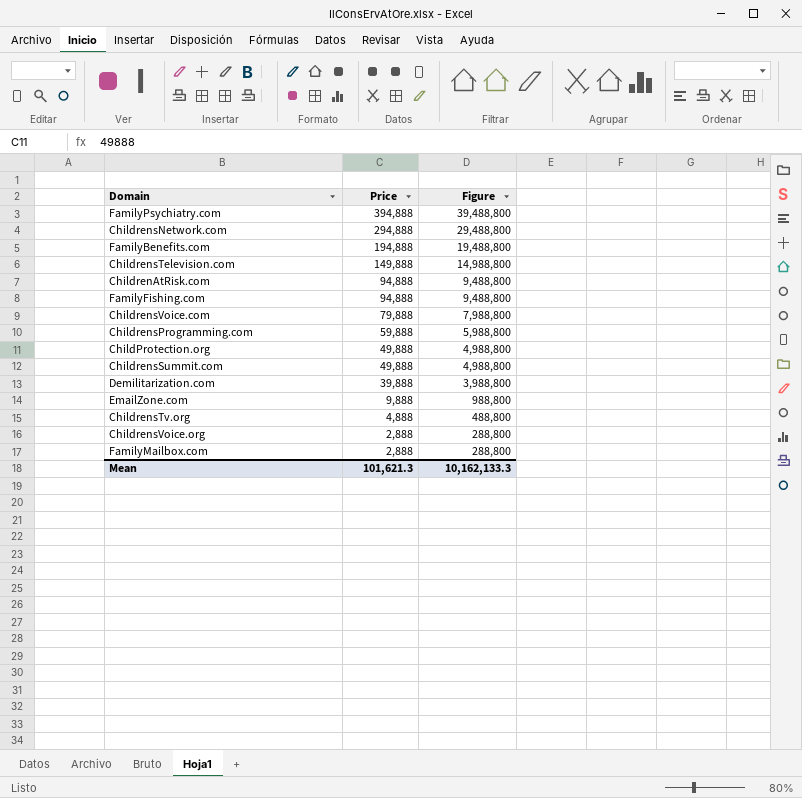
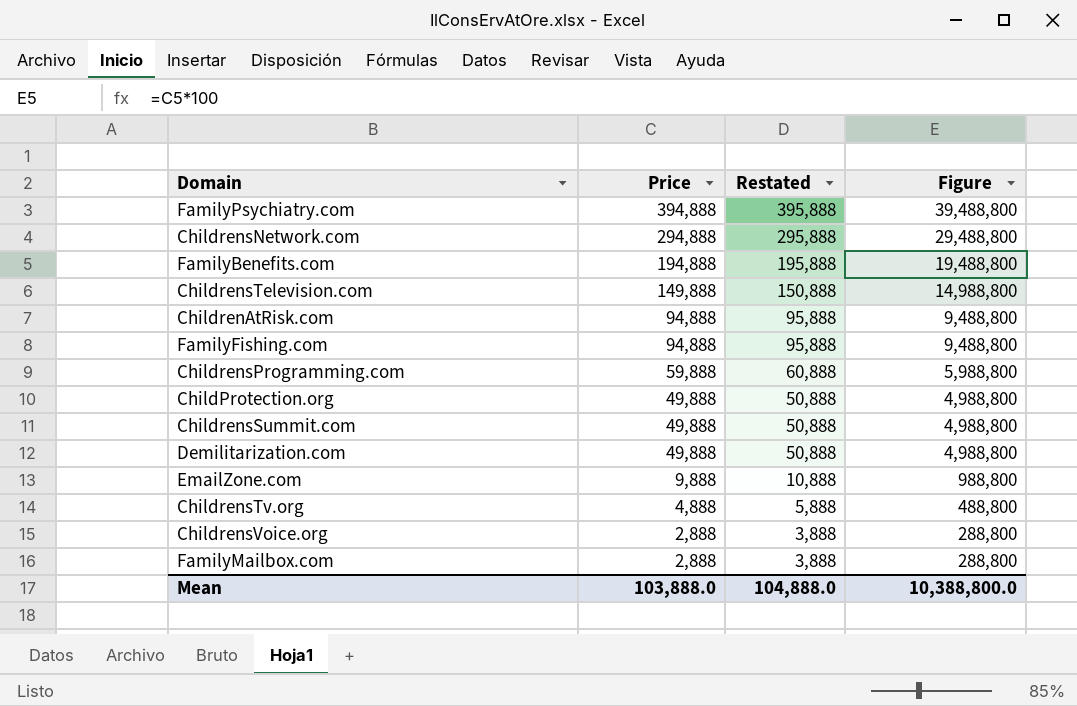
column Restated | formula: none -> [Price] + 1000
row ChildrensVoice.com: 79,888 | 7,988,800 -> none
Demilitarization.com | Price: 39,888 -> 49,888
Demilitarization.com | Figure: 3,988,800 -> 4,988,800
Mean | Price: 101,621.3 -> 103,888.0
Mean | Figure: 10,162,133.3 -> 10,388,800.0

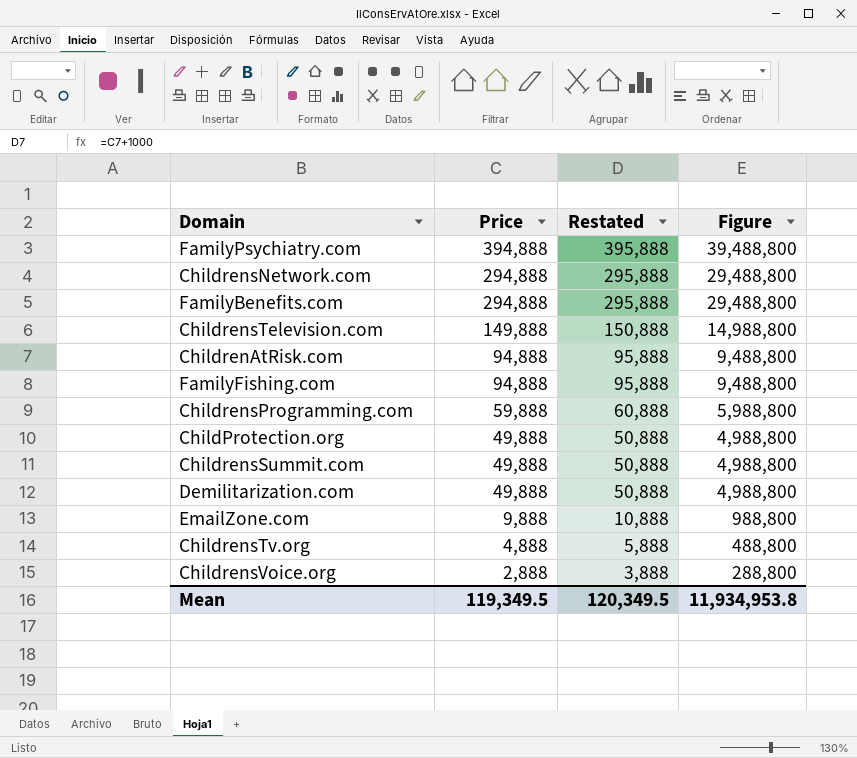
row FamilyMailbox.com: 2,888 | 3,888 | 288,800 -> none
FamilyBenefits.com | Price: 194,888 -> 294,888
FamilyBenefits.com | Restated: 195,888 -> 295,888
FamilyBenefits.com | Figure: 19,488,800 -> 29,488,800
Mean | Price: 103,888.0 -> 119,349.5
Mean | Restated: 104,888.0 -> 120,349.5
Mean | Figure: 10,388,800.0 -> 11,934,953.8

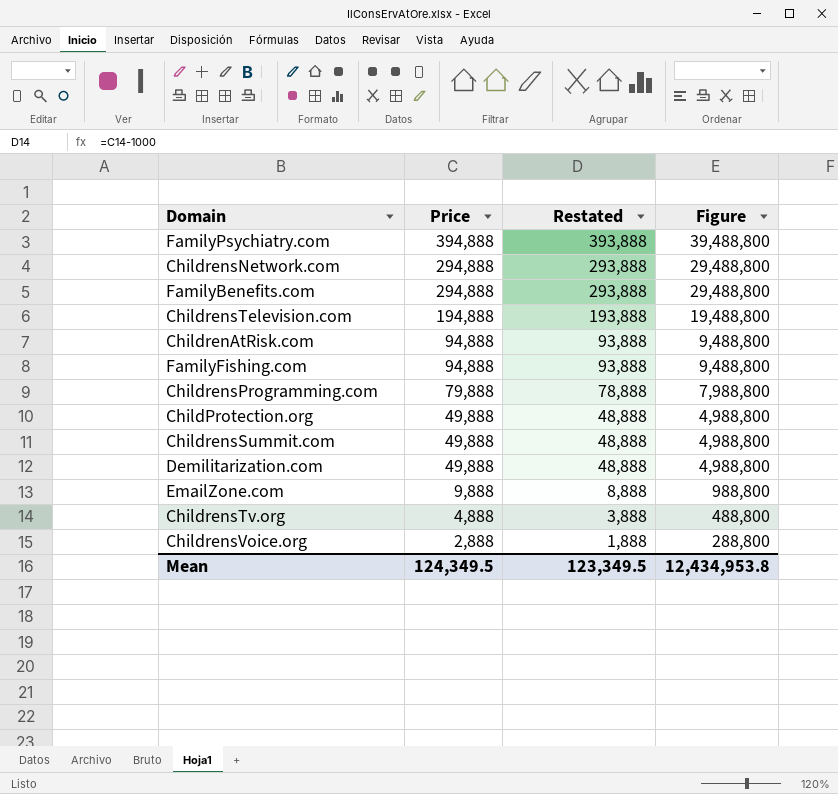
column Restated | formula: [Price] + 1000 -> [Price] - 1000
ChildrensTelevision.com | Price: 149,888 -> 194,888
ChildrensTelevision.com | Figure: 14,988,800 -> 19,488,800
ChildrensProgramming.com | Price: 59,888 -> 79,888
ChildrensProgramming.com | Figure: 5,988,800 -> 7,988,800
Mean | Price: 119,349.5 -> 124,349.5
Mean | Restated: 120,349.5 -> 123,349.5
Mean | Figure: 11,934,953.8 -> 12,434,953.8

